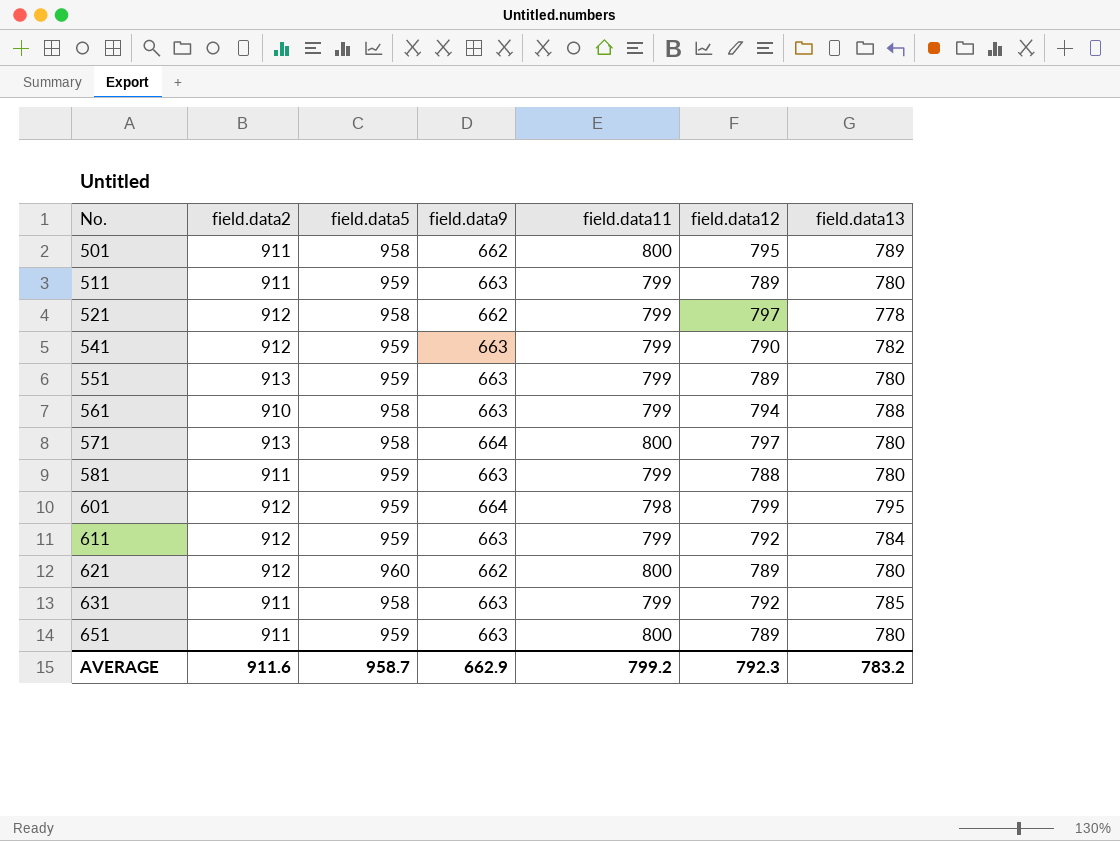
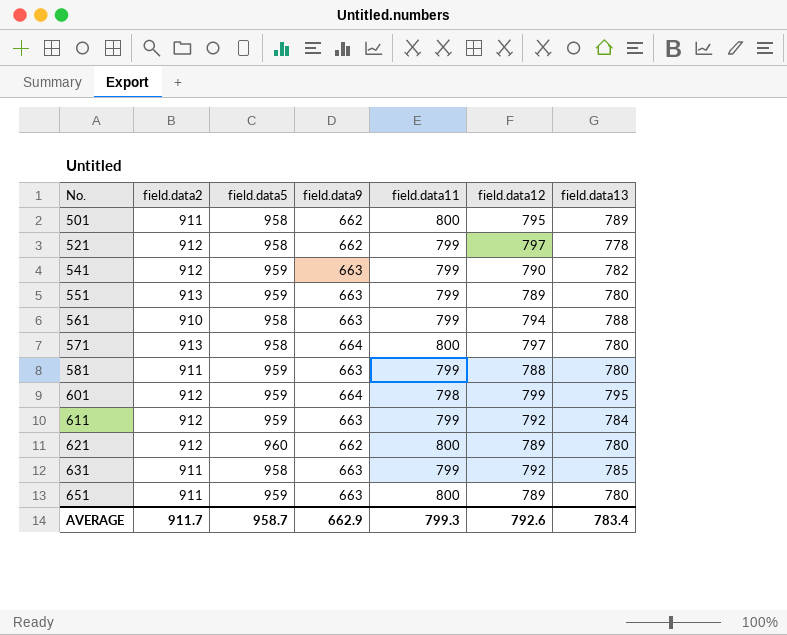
row 511: 911 | 959 | 663 | 799 | 789 | 780 -> none
AVERAGE | field.data2: 911.6 -> 911.7
AVERAGE | field.data11: 799.2 -> 799.3
AVERAGE | field.data12: 792.3 -> 792.6
AVERAGE | field.data13: 783.2 -> 783.4

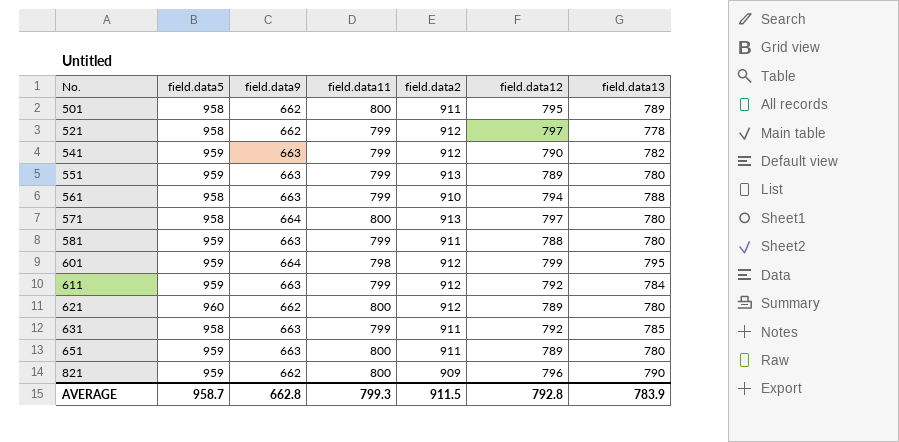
column field.data2 | position: 2 -> 5
row 821: none -> 959 | 662 | 800 | 909 | 796 | 790
AVERAGE | field.data9: 662.9 -> 662.8
AVERAGE | field.data2: 911.7 -> 911.5
AVERAGE | field.data12: 792.6 -> 792.8
AVERAGE | field.data13: 783.4 -> 783.9

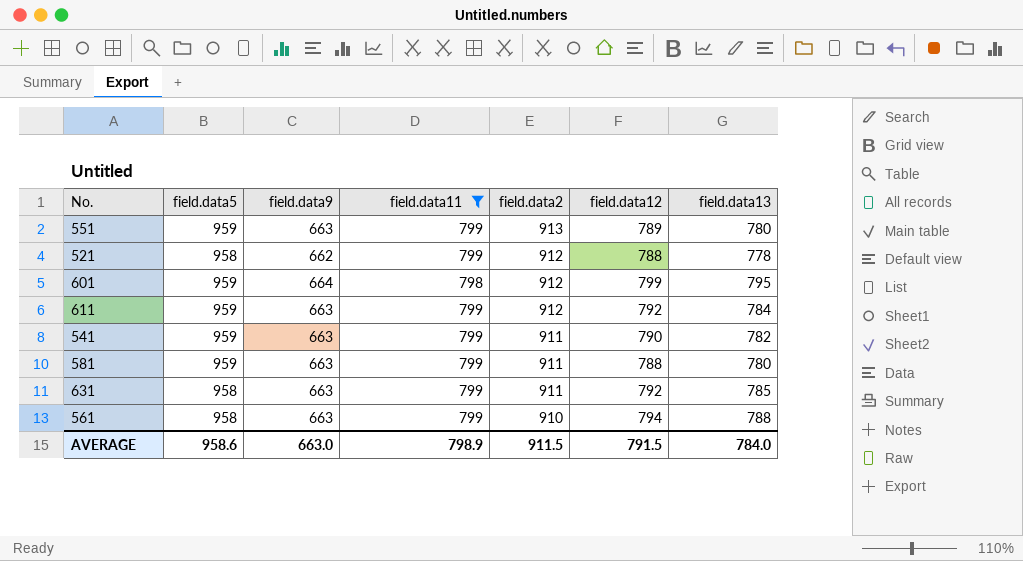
filter: none -> field.data11 != 800
row order: No. ascending -> field.data2 descending
521 | field.data12: 797 -> 788
541 | field.data2: 912 -> 911
AVERAGE | field.data5: 958.7 -> 958.6
AVERAGE | field.data9: 662.8 -> 663.0
AVERAGE | field.data11: 799.3 -> 798.9
AVERAGE | field.data12: 792.8 -> 791.5
AVERAGE | field.data13: 783.9 -> 784.0

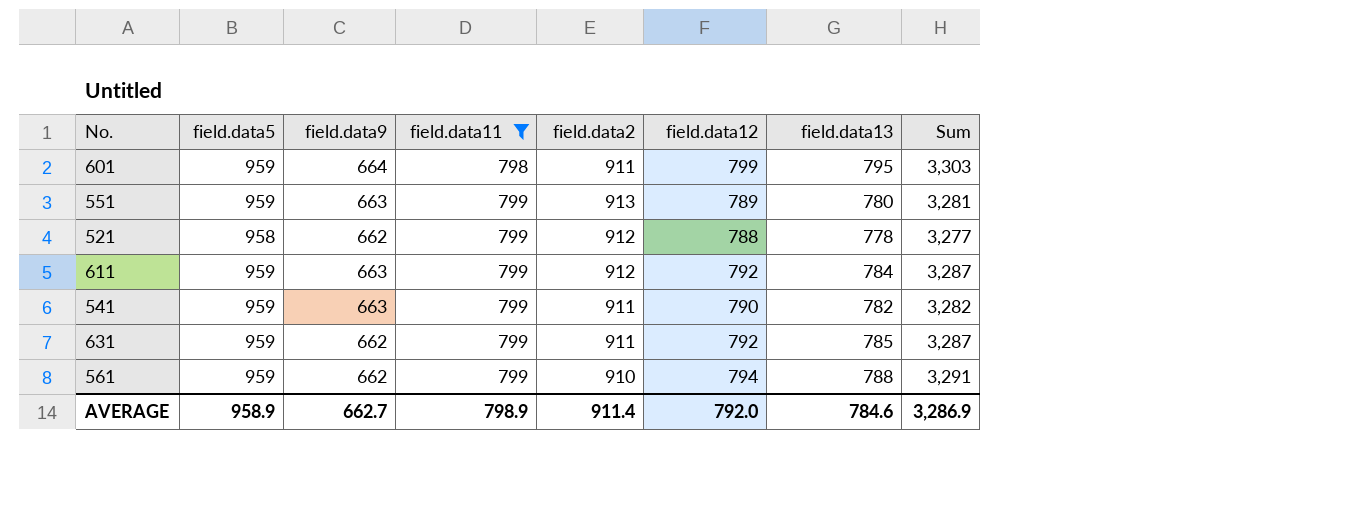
row order: field.data2 descending -> field.data11 ascending
column Sum | formula: none -> [field.data11] + [field.data2] + [field.data12] + [field.data13]
row 581: 959 | 663 | 799 | 911 | 788 | 780 -> none
601 | field.data2: 912 -> 911
631 | field.data5: 958 -> 959
631 | field.data9: 663 -> 662
561 | field.data5: 958 -> 959
561 | field.data9: 663 -> 662
AVERAGE | field.data5: 958.6 -> 958.9
AVERAGE | field.data9: 663.0 -> 662.7
AVERAGE | field.data2: 911.5 -> 911.4
AVERAGE | field.data12: 791.5 -> 792.0
AVERAGE | field.data13: 784.0 -> 784.6

